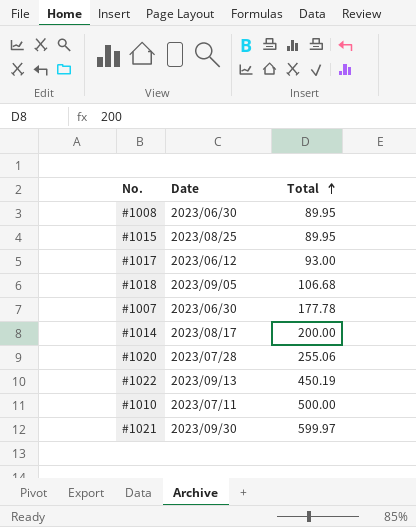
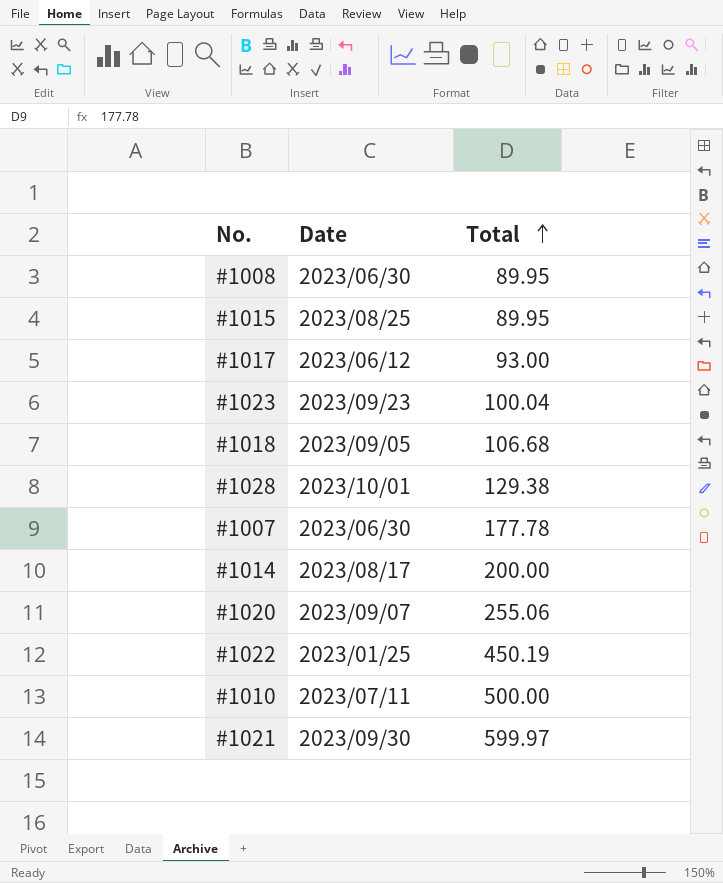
row #1023: none -> 2023/09/23 | 100.04
row #1028: none -> 2023/10/01 | 129.38
#1020 | Date: 2023/07/28 -> 2023/09/07
#1022 | Date: 2023/09/13 -> 2023/01/25

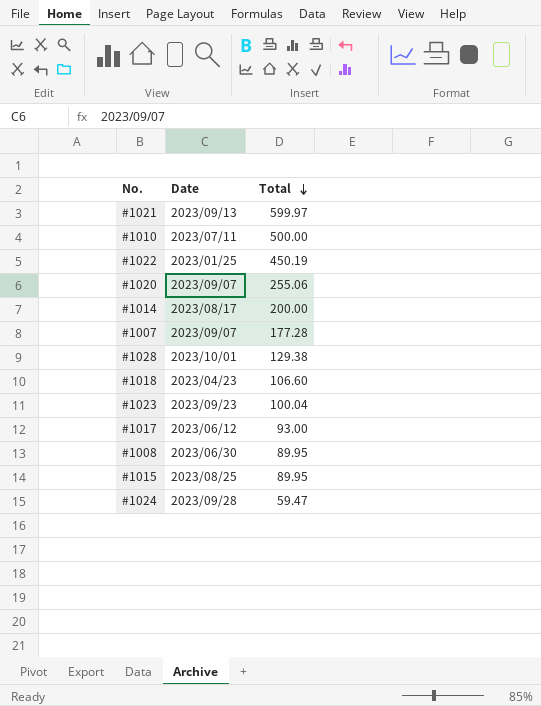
row order: Total ascending -> Total descending
#1021 | Date: 2023/09/30 -> 2023/09/13
#1007 | Date: 2023/06/30 -> 2023/09/07
#1007 | Total: 177.78 -> 177.28
#1018 | Date: 2023/09/05 -> 2023/04/23
#1018 | Total: 106.68 -> 106.60
row #1024: none -> 2023/09/28 | 59.47

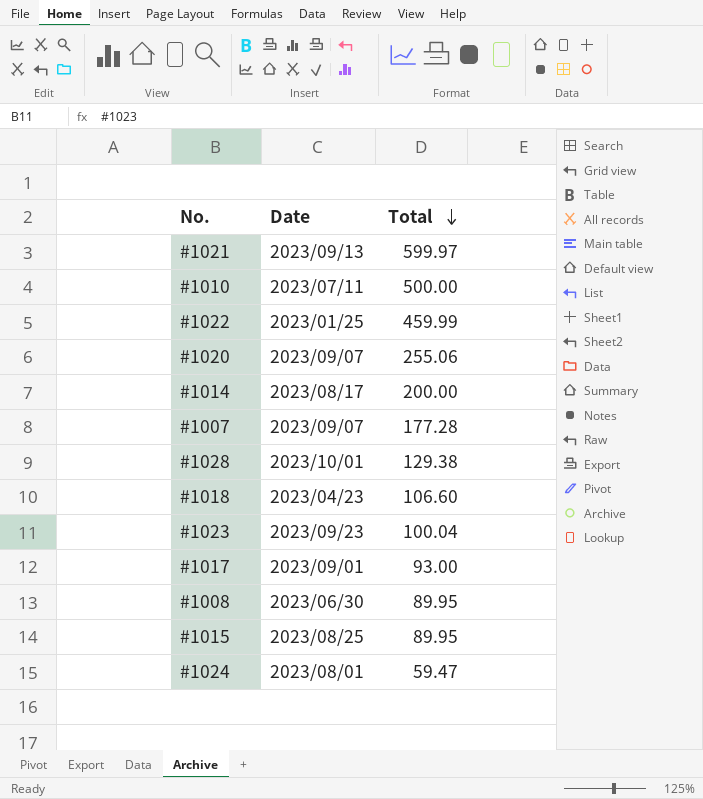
#1022 | Total: 450.19 -> 459.99
#1017 | Date: 2023/06/12 -> 2023/09/01
#1024 | Date: 2023/09/28 -> 2023/08/01

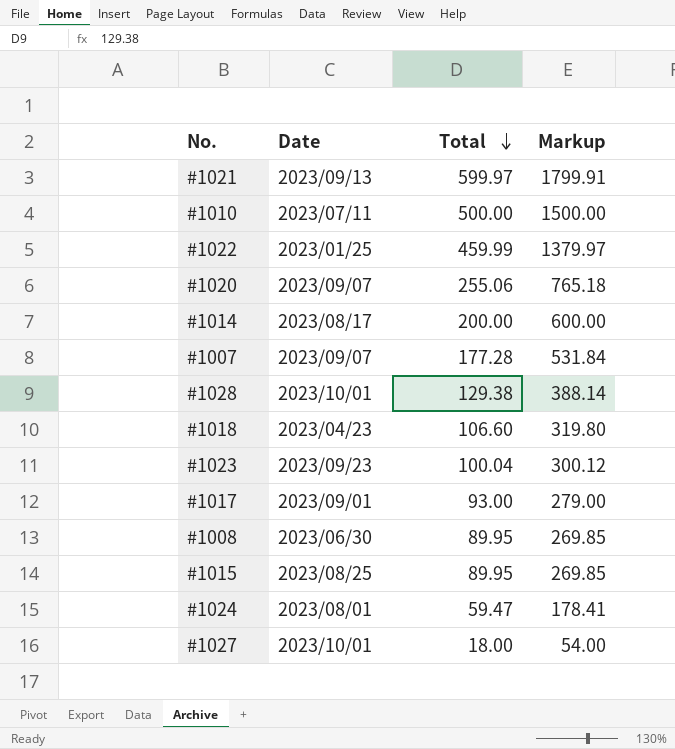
column Markup | formula: none -> [Total] * 3
row #1027: none -> 2023/10/01 | 18.00 | 54.00

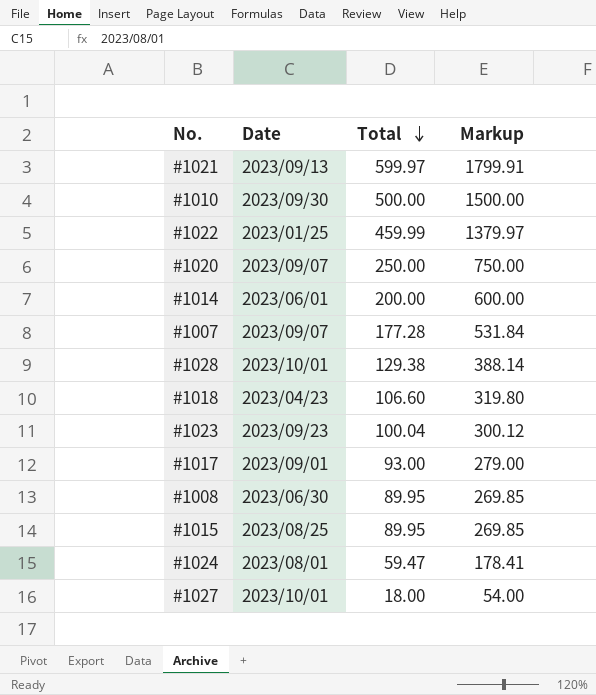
#1010 | Date: 2023/07/11 -> 2023/09/30
#1020 | Total: 255.06 -> 250.00
#1020 | Markup: 765.18 -> 750.00
#1014 | Date: 2023/08/17 -> 2023/06/01

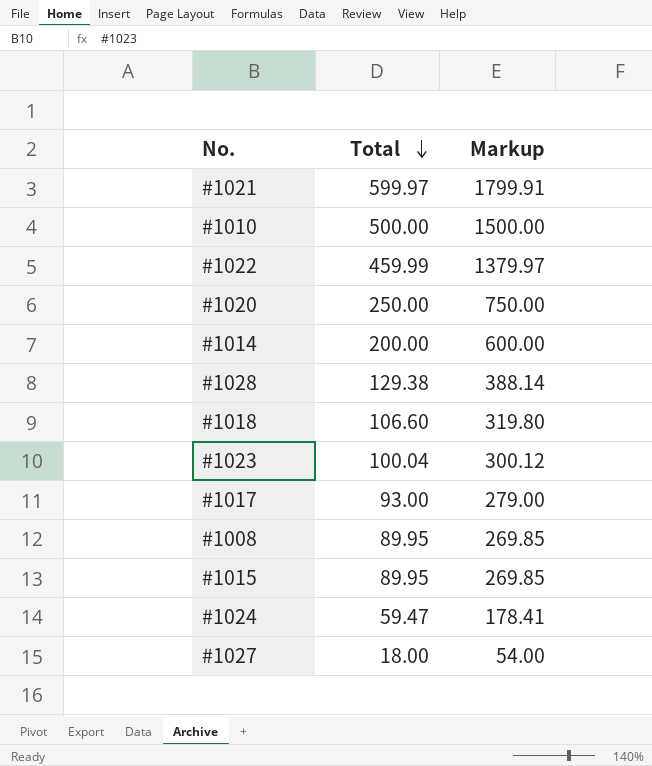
column Date | position: 2 -> none
row #1007: 2023/09/07 | 177.28 | 531.84 -> none

